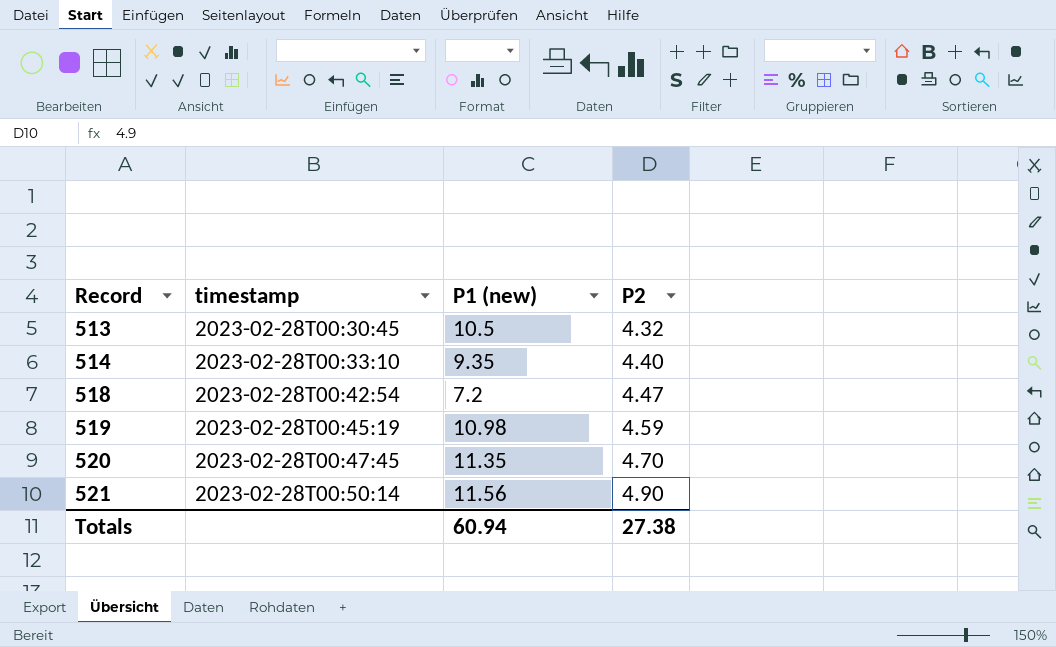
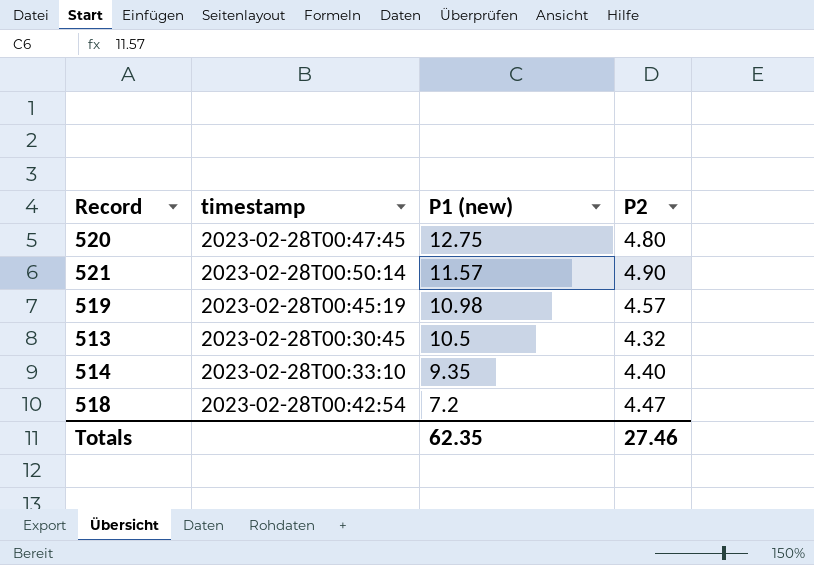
row order: Record ascending -> P1 (new) descending
520 | P1 (new): 11.35 -> 12.75
520 | P2: 4.70 -> 4.80
521 | P1 (new): 11.56 -> 11.57
519 | P2: 4.59 -> 4.57
Totals | P1 (new): 60.94 -> 62.35
Totals | P2: 27.38 -> 27.46

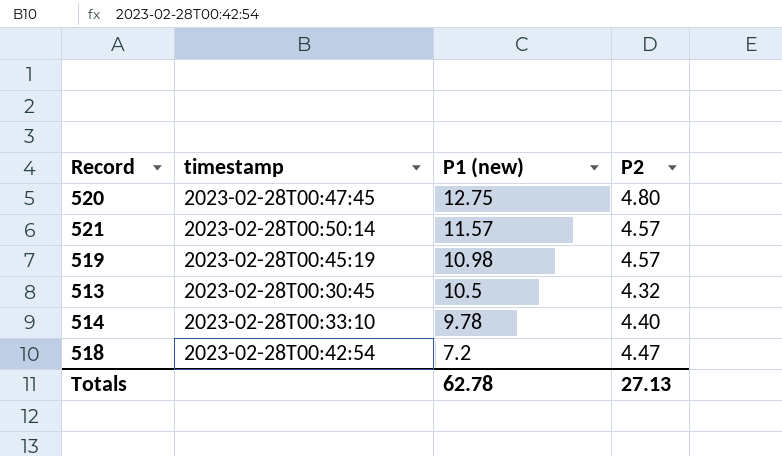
521 | P2: 4.90 -> 4.57
514 | P1 (new): 9.35 -> 9.78
Totals | P1 (new): 62.35 -> 62.78
Totals | P2: 27.46 -> 27.13

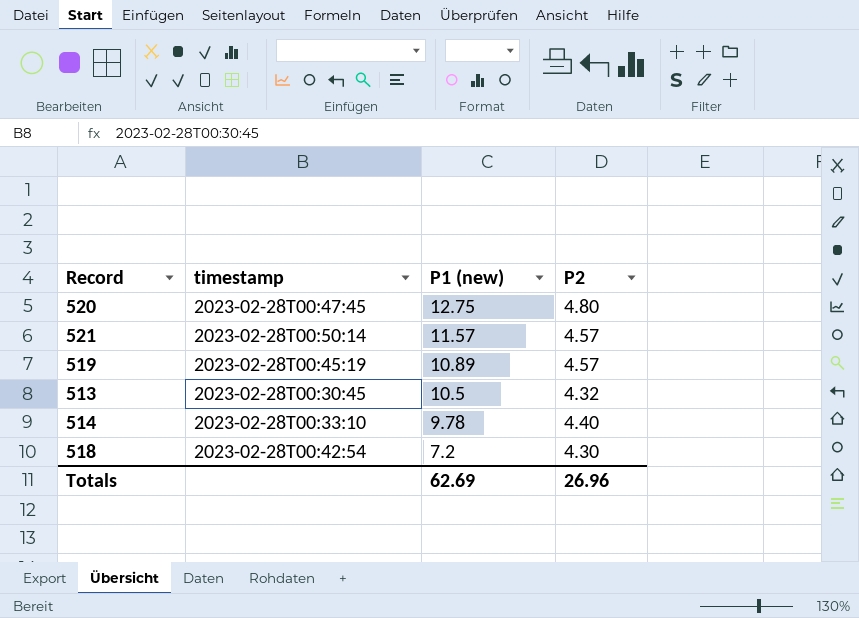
519 | P1 (new): 10.98 -> 10.89
518 | P2: 4.47 -> 4.30
Totals | P1 (new): 62.78 -> 62.69
Totals | P2: 27.13 -> 26.96

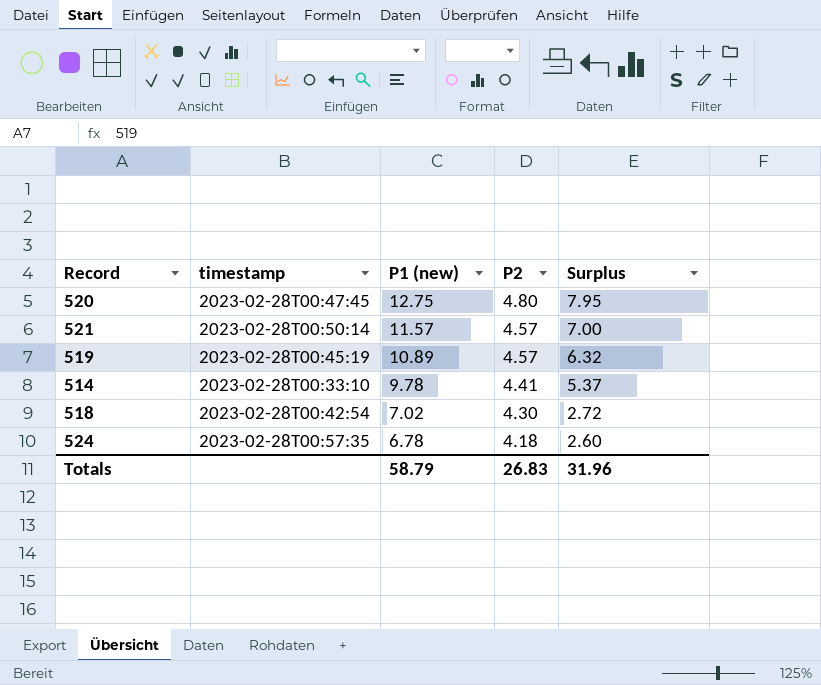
column Surplus | formula: none -> [P1 (new)] - [P2]
row 513: 2023-02-28T00:30:45 | 10.5 | 4.32 -> none
514 | P2: 4.40 -> 4.41
518 | P1 (new): 7.2 -> 7.02
row 524: none -> 2023-02-28T00:57:35 | 6.78 | 4.18 | 2.60
Totals | P1 (new): 62.69 -> 58.79
Totals | P2: 26.96 -> 26.83

